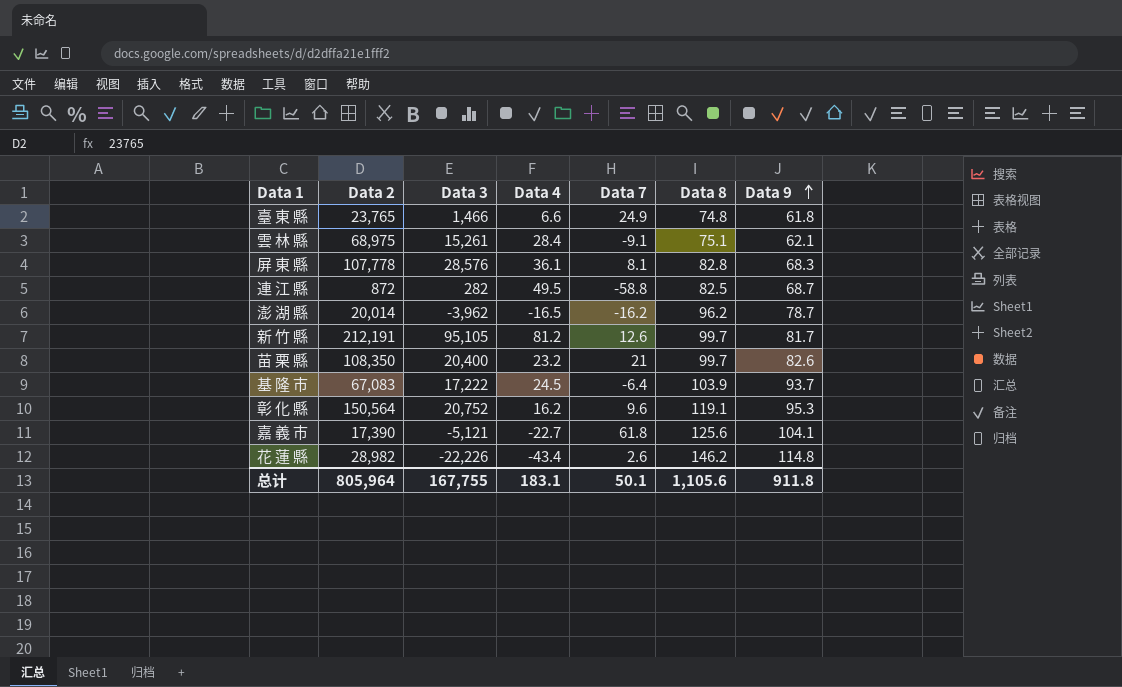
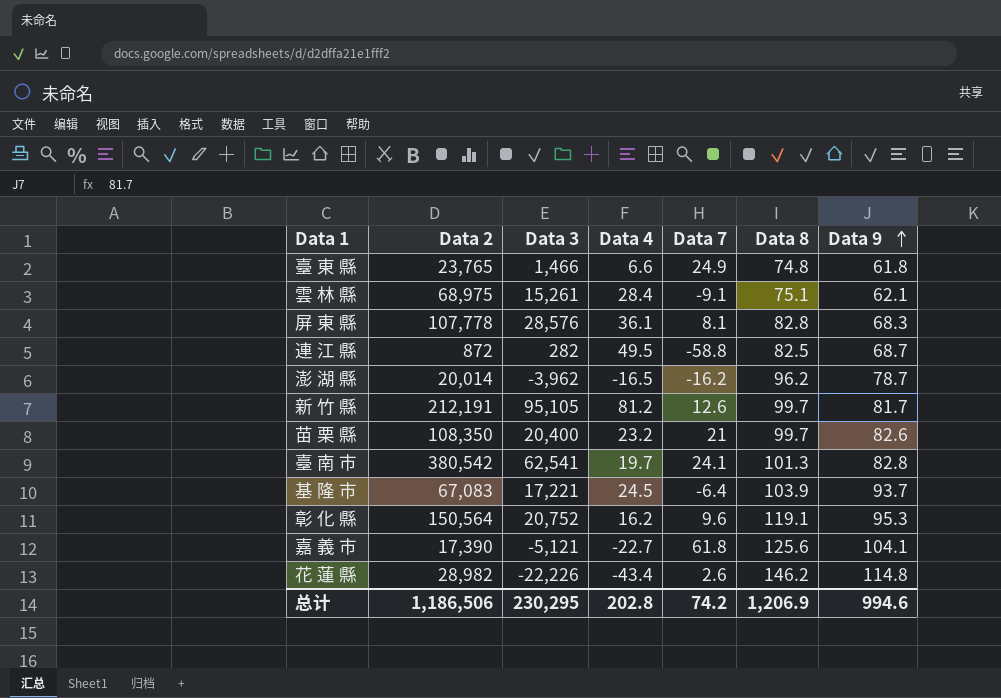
row 臺 南 市: none -> 380,542 | 62,541 | 19.7 | 24.1 | 101.3 | 82.8
基 隆 市 | Data 3: 17,222 -> 17,221
总计 | Data 2: 805,964 -> 1,186,506
总计 | Data 3: 167,755 -> 230,295
总计 | Data 4: 183.1 -> 202.8
总计 | Data 7: 50.1 -> 74.2
总计 | Data 8: 1,105.6 -> 1,206.9
总计 | Data 9: 911.8 -> 994.6

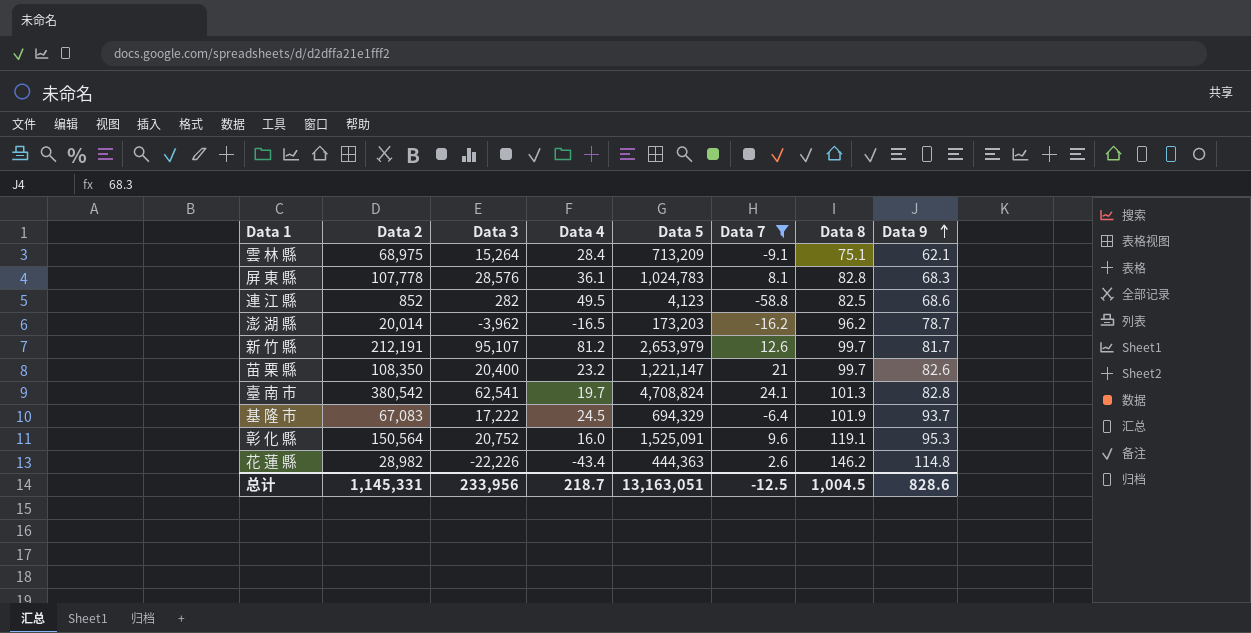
filter: none -> Data 7 <= 24.1
column Data 5 | position: none -> 5
雲 林 縣 | Data 3: 15,261 -> 15,264
連 江 縣 | Data 2: 872 -> 852
連 江 縣 | Data 9: 68.7 -> 68.6
新 竹 縣 | Data 3: 95,105 -> 95,107
基 隆 市 | Data 3: 17,221 -> 17,222
基 隆 市 | Data 8: 103.9 -> 101.9
彰 化 縣 | Data 4: 16.2 -> 16.0
总计 | Data 2: 1,186,506 -> 1,145,331
总计 | Data 3: 230,295 -> 233,956
总计 | Data 4: 202.8 -> 218.7
总计 | Data 7: 74.2 -> -12.5
总计 | Data 8: 1,206.9 -> 1,004.5
总计 | Data 9: 994.6 -> 828.6

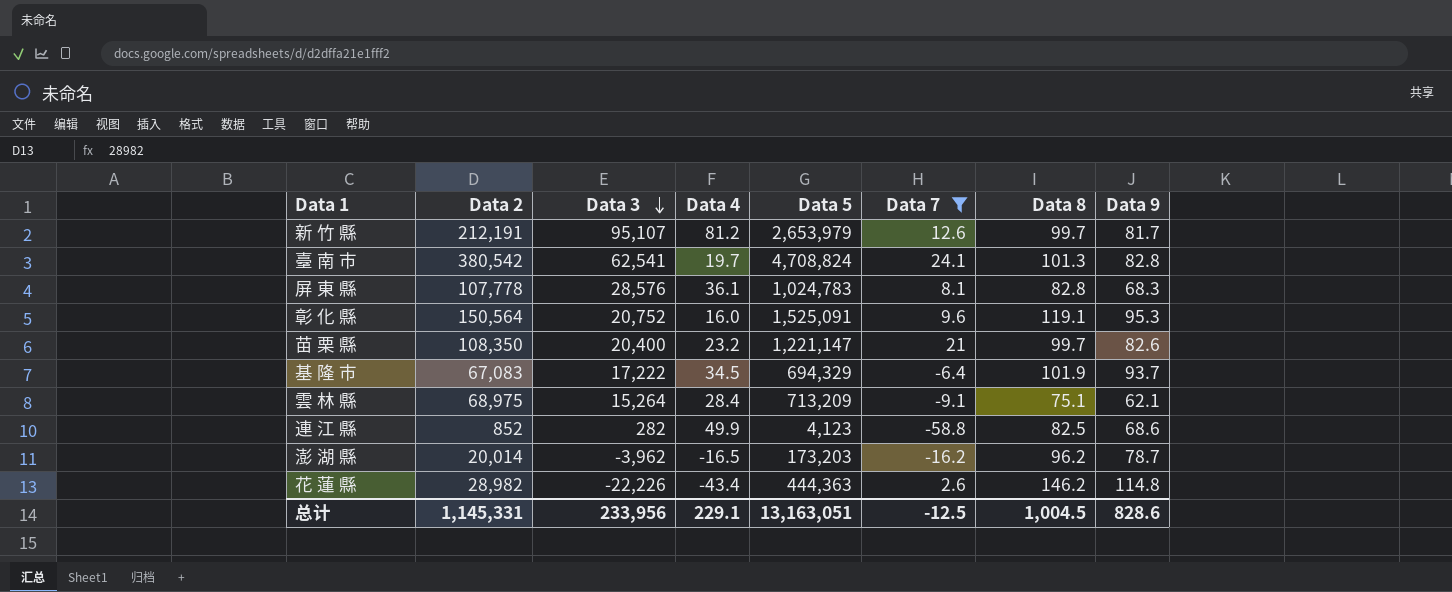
row order: Data 9 ascending -> Data 3 descending
基 隆 市 | Data 4: 24.5 -> 34.5
連 江 縣 | Data 4: 49.5 -> 49.9
总计 | Data 4: 218.7 -> 229.1

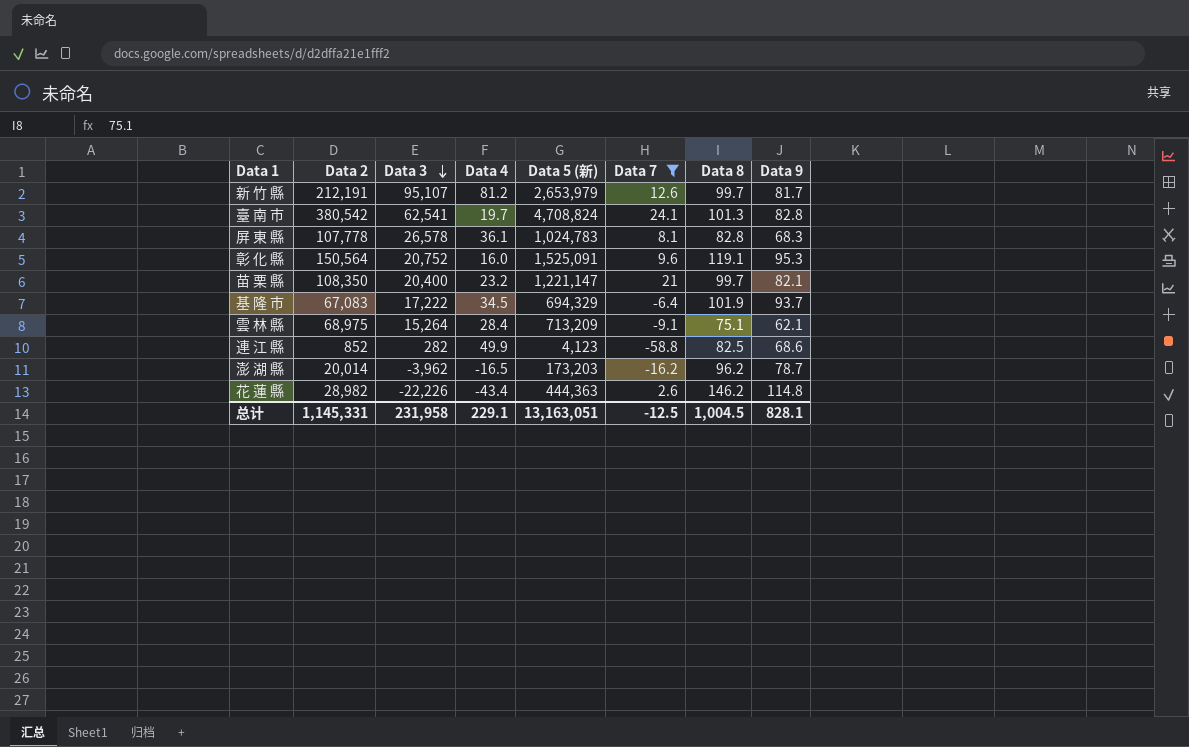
column name: Data 5 -> Data 5 (新)
屏 東 縣 | Data 3: 28,576 -> 26,578
苗 栗 縣 | Data 9: 82.6 -> 82.1
总计 | Data 3: 233,956 -> 231,958
总计 | Data 9: 828.6 -> 828.1

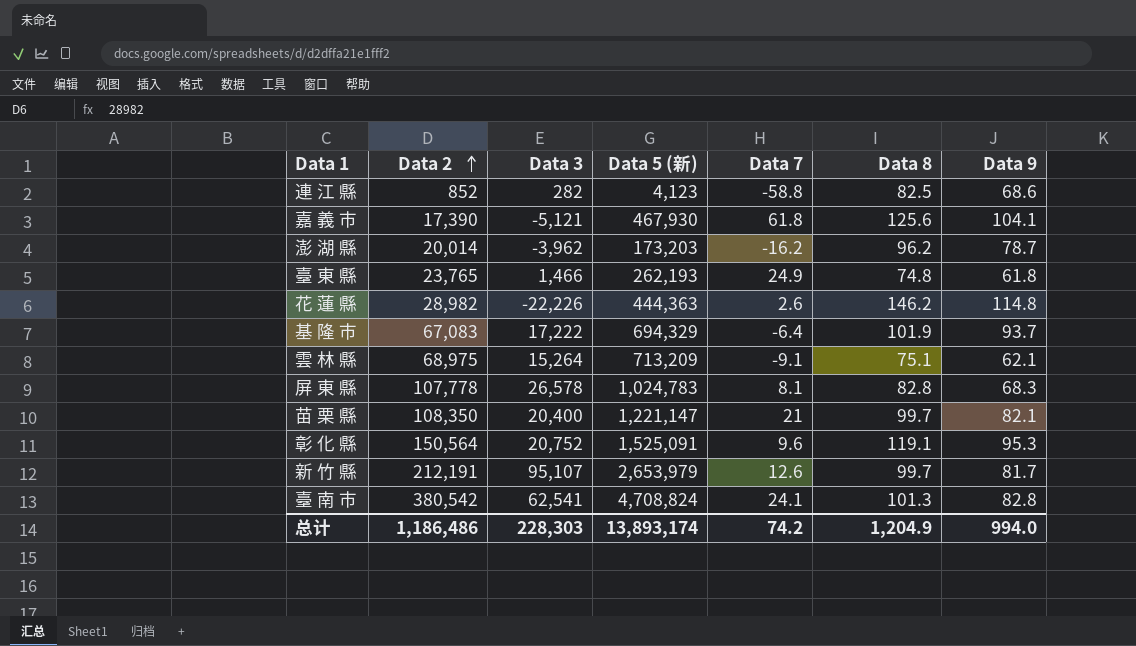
filter: Data 7 <= 24.1 -> none
row order: Data 3 descending -> Data 2 ascending
column Data 4 | position: 4 -> none
总计 | Data 2: 1,145,331 -> 1,186,486
总计 | Data 3: 231,958 -> 228,303
总计 | Data 5 (新): 13,163,051 -> 13,893,174
总计 | Data 7: -12.5 -> 74.2
总计 | Data 8: 1,004.5 -> 1,204.9
总计 | Data 9: 828.1 -> 994.0

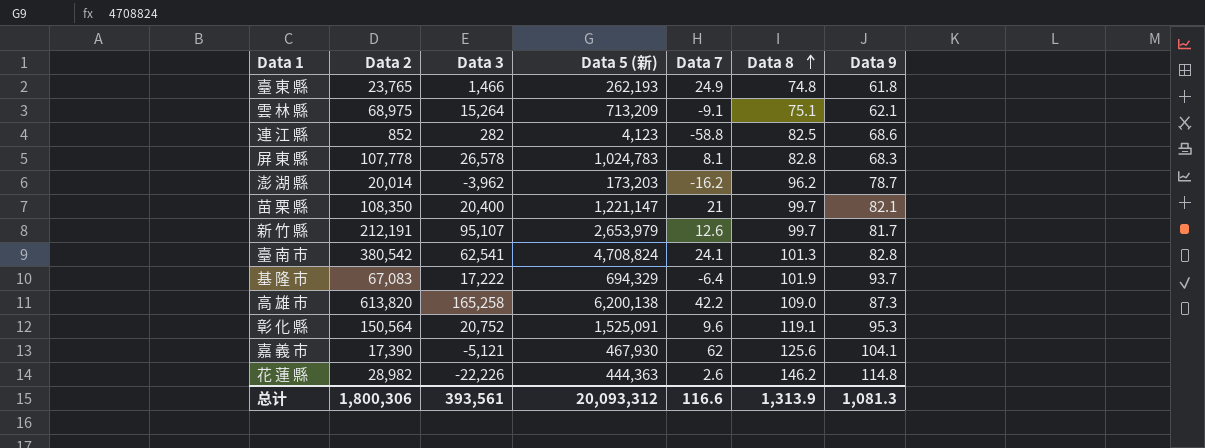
row order: Data 2 ascending -> Data 8 ascending
row 高 雄 市: none -> 613,820 | 165,258 | 6,200,138 | 42.2 | 109.0 | 87.3
嘉 義 市 | Data 7: 61.8 -> 62
总计 | Data 2: 1,186,486 -> 1,800,306
总计 | Data 3: 228,303 -> 393,561
总计 | Data 5 (新): 13,893,174 -> 20,093,312
总计 | Data 7: 74.2 -> 116.6
总计 | Data 8: 1,204.9 -> 1,313.9
总计 | Data 9: 994.0 -> 1,081.3

